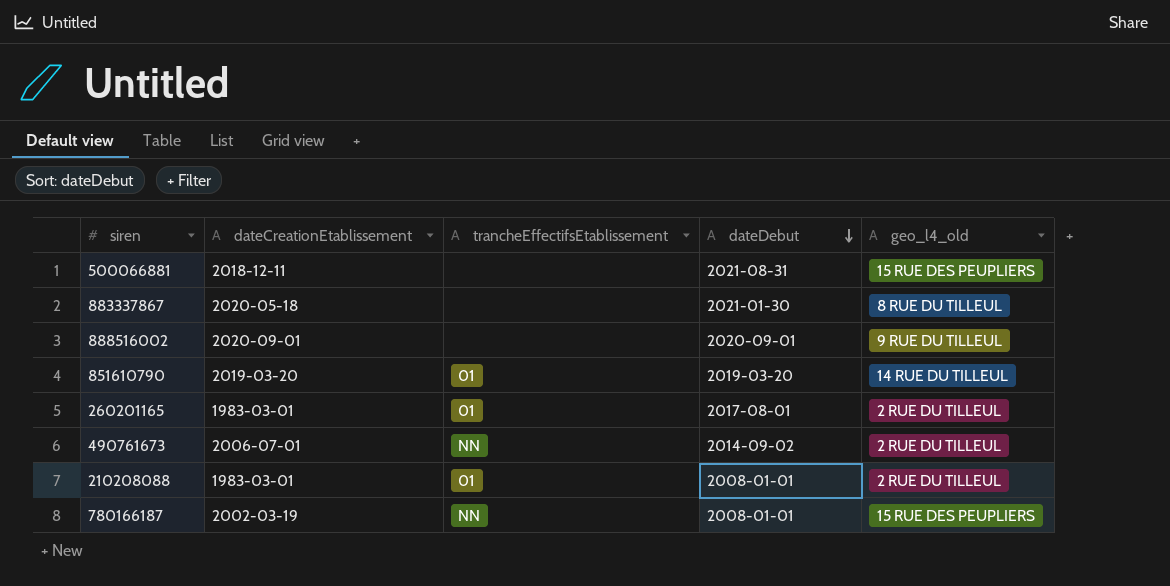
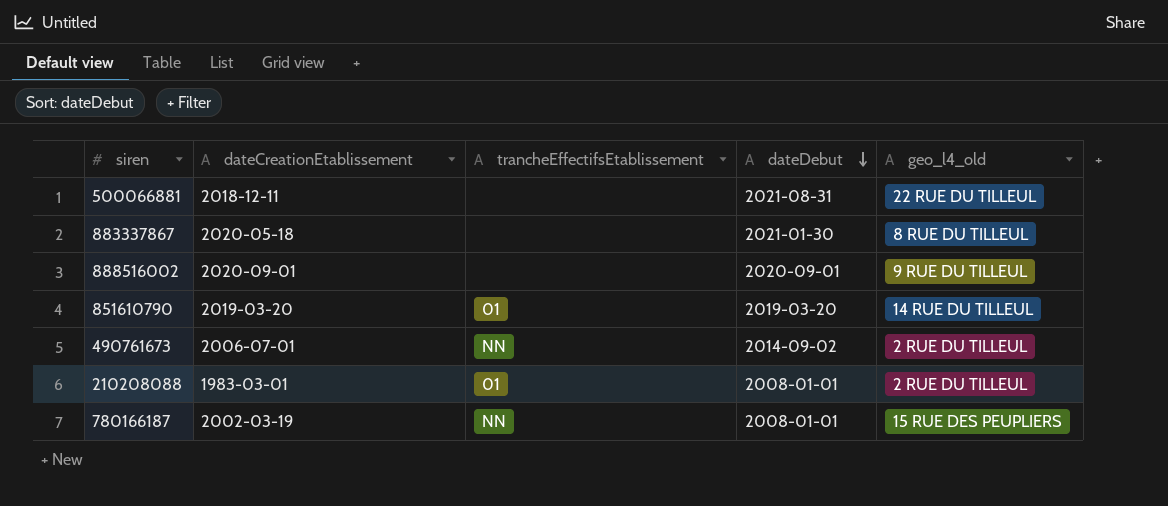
row 260201165: 1983-03-01 | 01 | 2017-08-01 | 2 RUE DU TILLEUL -> none
500066881 | geo_l4_old: 15 RUE DES PEUPLIERS -> 22 RUE DU TILLEUL

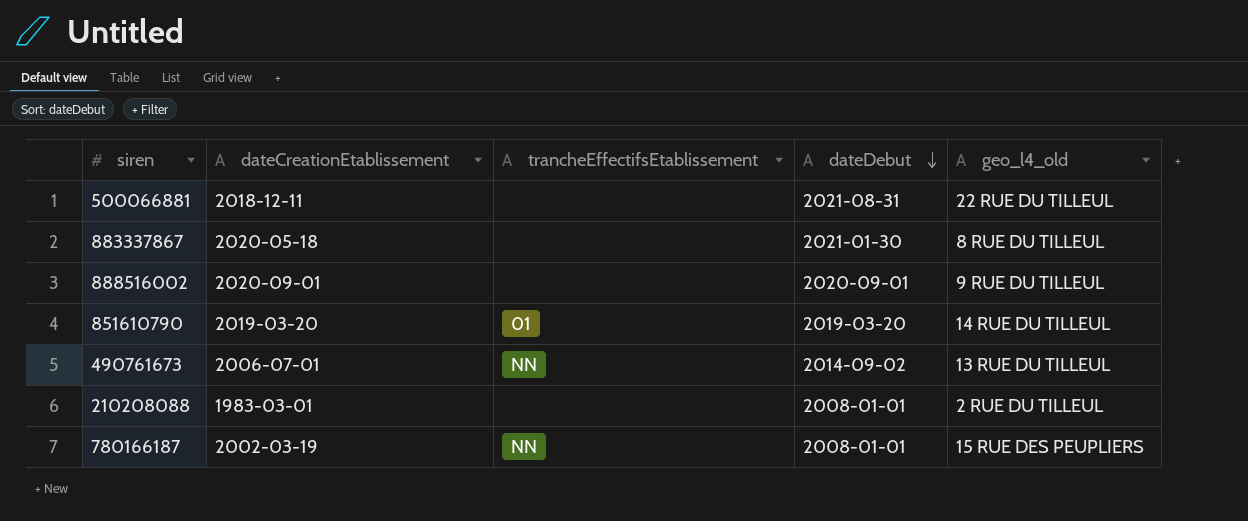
490761673 | geo_l4_old: 2 RUE DU TILLEUL -> 13 RUE DU TILLEUL
210208088 | trancheEffectifsEtablissement: 01 -> none

